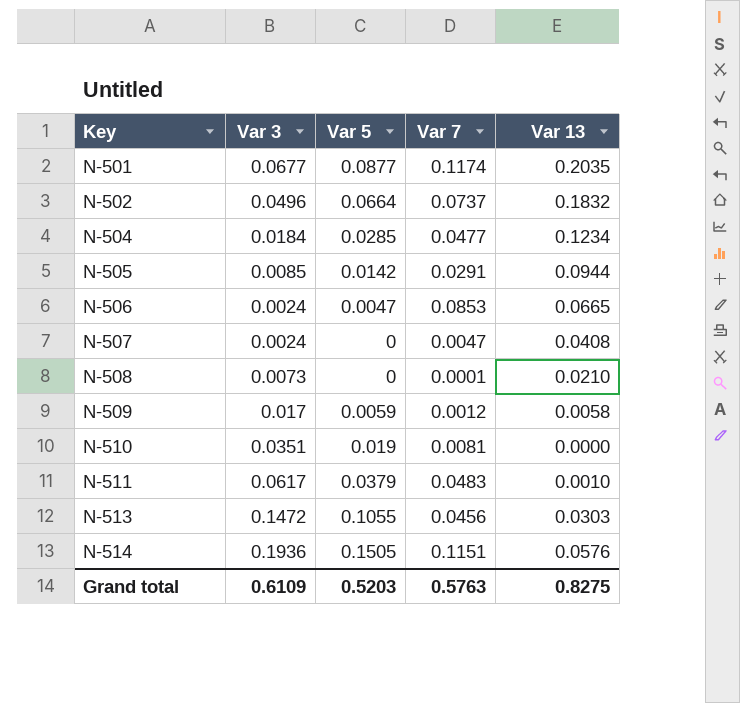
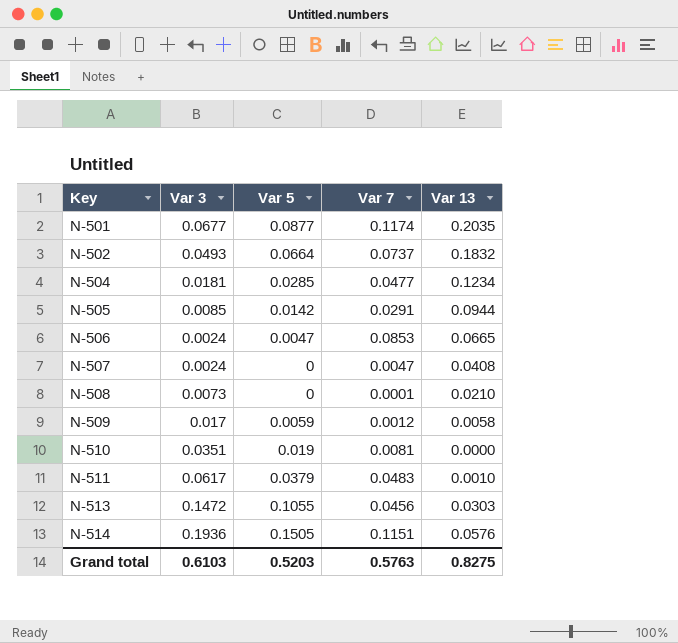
N-502 | Var 3: 0.0496 -> 0.0493
N-504 | Var 3: 0.0184 -> 0.0181
Grand total | Var 3: 0.6109 -> 0.6103

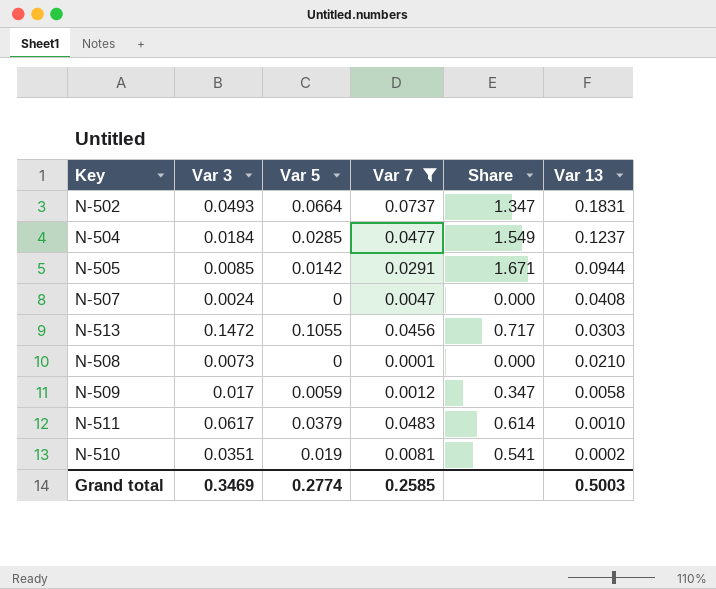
filter: none -> Var 7 <= 0.0737
row order: Key ascending -> Var 13 descending
column Share | formula: none -> [Var 5] / [Var 3]
N-502 | Var 13: 0.1832 -> 0.1831
N-504 | Var 3: 0.0181 -> 0.0184
N-504 | Var 13: 0.1234 -> 0.1237
N-510 | Var 13: 0.0000 -> 0.0002
Grand total | Var 3: 0.6103 -> 0.3469
Grand total | Var 5: 0.5203 -> 0.2774
Grand total | Var 7: 0.5763 -> 0.2585
Grand total | Var 13: 0.8275 -> 0.5003

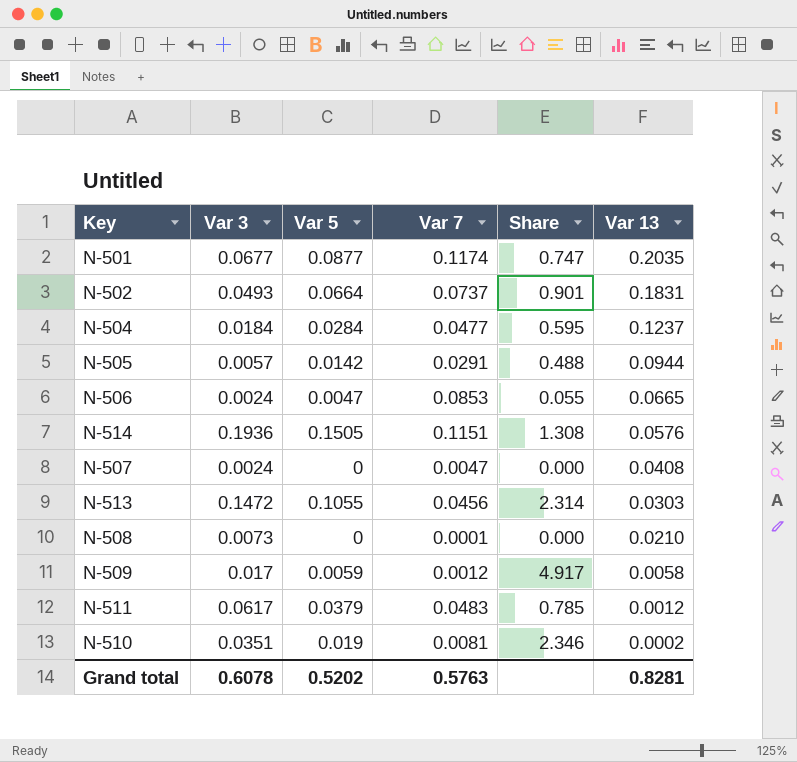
filter: Var 7 <= 0.0737 -> none
column Share | formula: [Var 5] / [Var 3] -> [Var 5] / [Var 7]
N-504 | Var 5: 0.0285 -> 0.0284
N-505 | Var 3: 0.0085 -> 0.0057
N-511 | Var 13: 0.0010 -> 0.0012
Grand total | Var 3: 0.3469 -> 0.6078
Grand total | Var 5: 0.2774 -> 0.5202
Grand total | Var 7: 0.2585 -> 0.5763
Grand total | Var 13: 0.5003 -> 0.8281

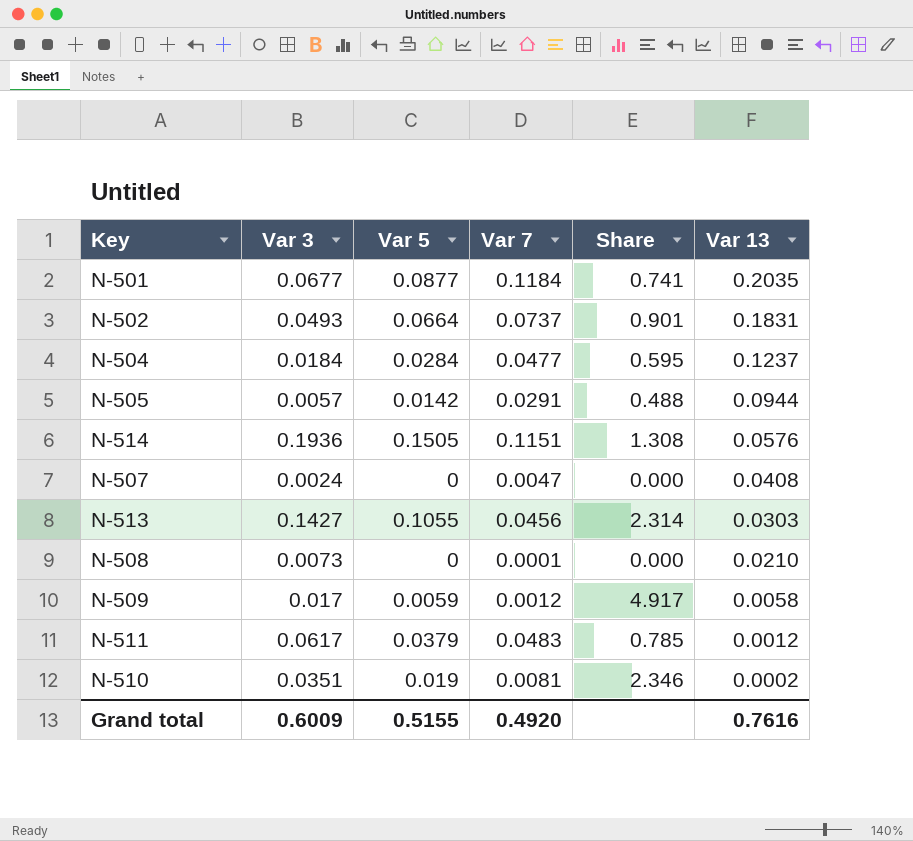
row N-506: 0.0024 | 0.0047 | 0.0853 | 0.055 | 0.0665 -> none
N-501 | Var 7: 0.1174 -> 0.1184
N-501 | Share: 0.747 -> 0.741
N-513 | Var 3: 0.1472 -> 0.1427
Grand total | Var 3: 0.6078 -> 0.6009
Grand total | Var 5: 0.5202 -> 0.5155
Grand total | Var 7: 0.5763 -> 0.4920
Grand total | Var 13: 0.8281 -> 0.7616

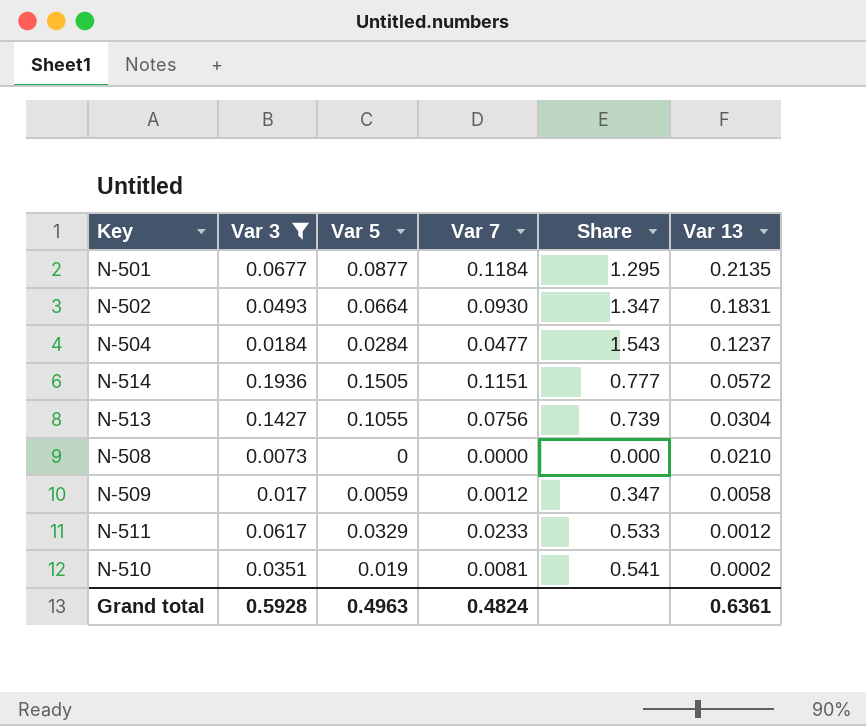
filter: none -> Var 3 >= 0.0073
column Share | formula: [Var 5] / [Var 7] -> [Var 5] / [Var 3]
N-501 | Var 13: 0.2035 -> 0.2135
N-502 | Var 7: 0.0737 -> 0.0930
N-514 | Var 13: 0.0576 -> 0.0572
N-513 | Var 7: 0.0456 -> 0.0756
N-513 | Var 13: 0.0303 -> 0.0304
N-508 | Var 7: 0.0001 -> 0.0000
N-511 | Var 5: 0.0379 -> 0.0329
N-511 | Var 7: 0.0483 -> 0.0233
Grand total | Var 3: 0.6009 -> 0.5928
Grand total | Var 5: 0.5155 -> 0.4963
Grand total | Var 7: 0.4920 -> 0.4824
Grand total | Var 13: 0.7616 -> 0.6361

